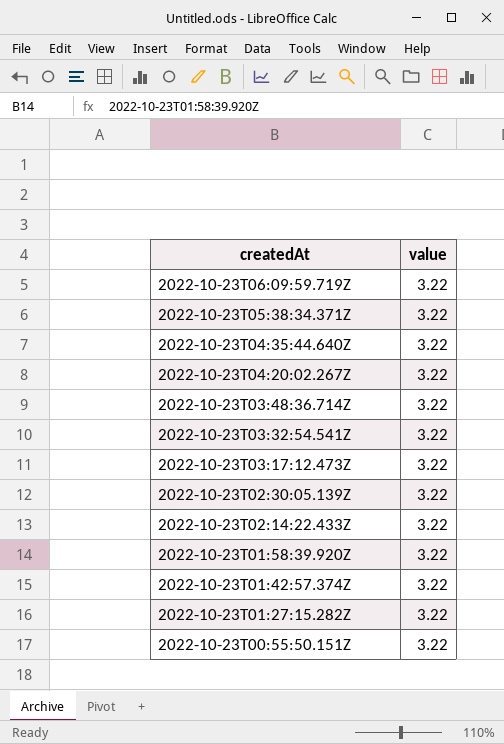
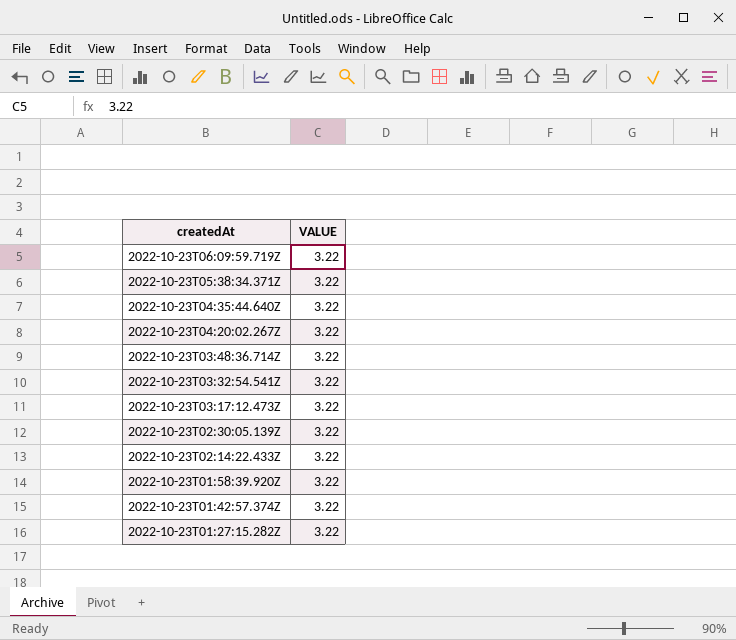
column name: value -> VALUE
row 2022-10-23T00:55:50.151Z: 3.22 -> none

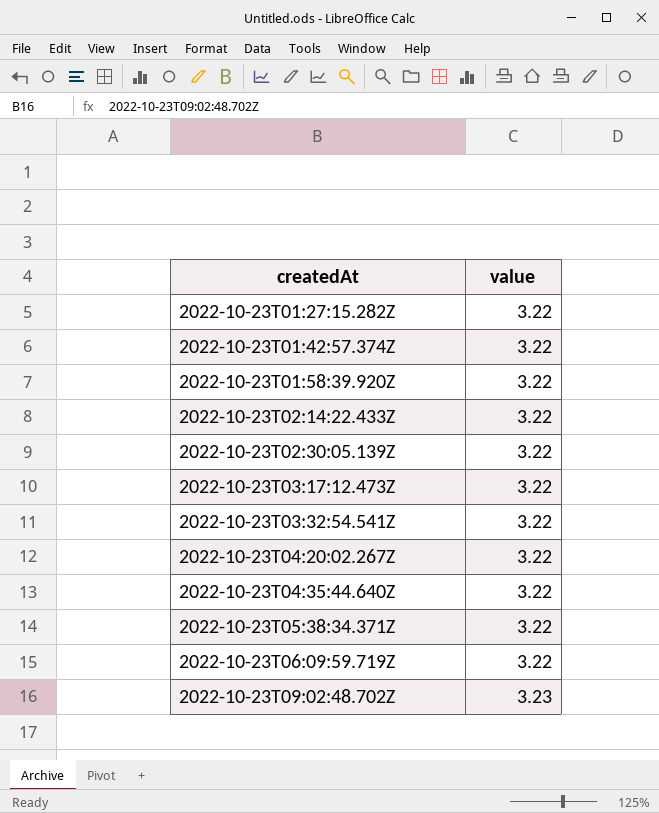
row order: createdAt descending -> createdAt ascending
column name: VALUE -> value
row 2022-10-23T03:48:36.714Z: 3.22 -> none
row 2022-10-23T09:02:48.702Z: none -> 3.23

